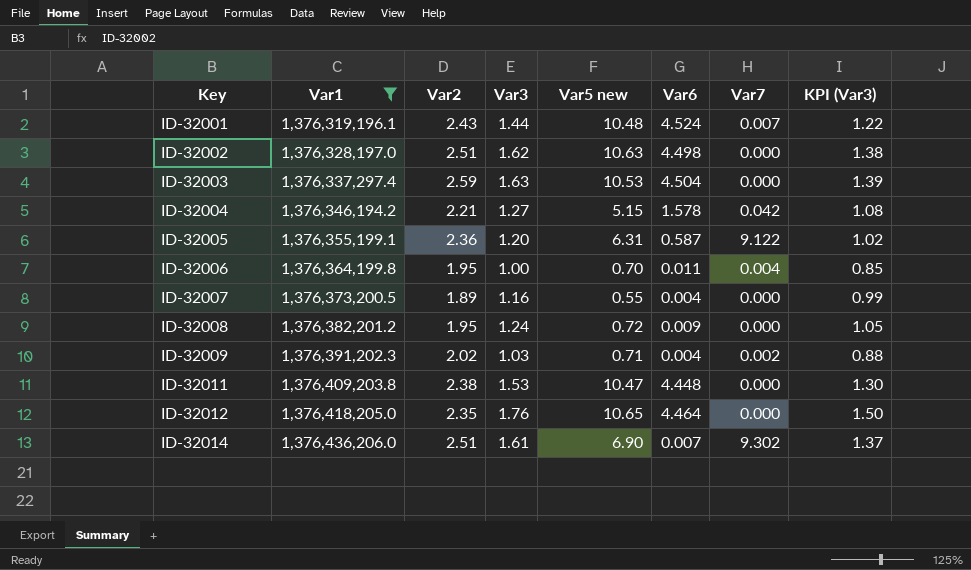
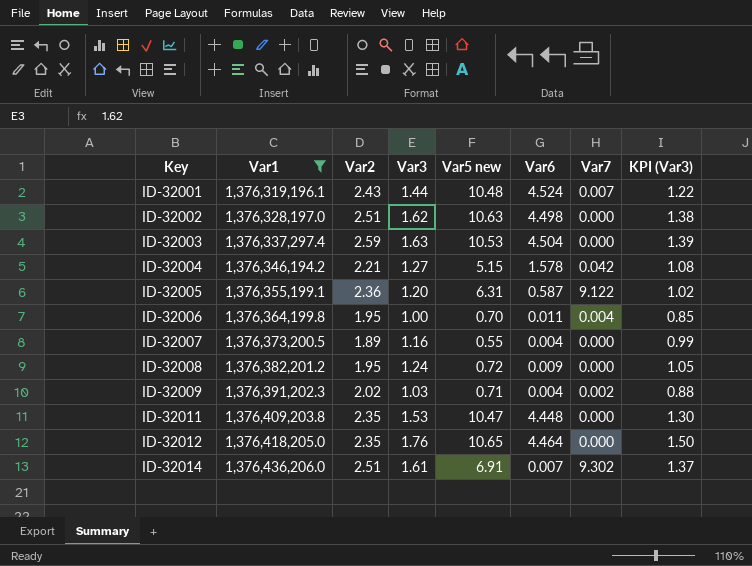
ID-32011 | Var2: 2.38 -> 2.35
ID-32014 | Var5 new: 6.90 -> 6.91

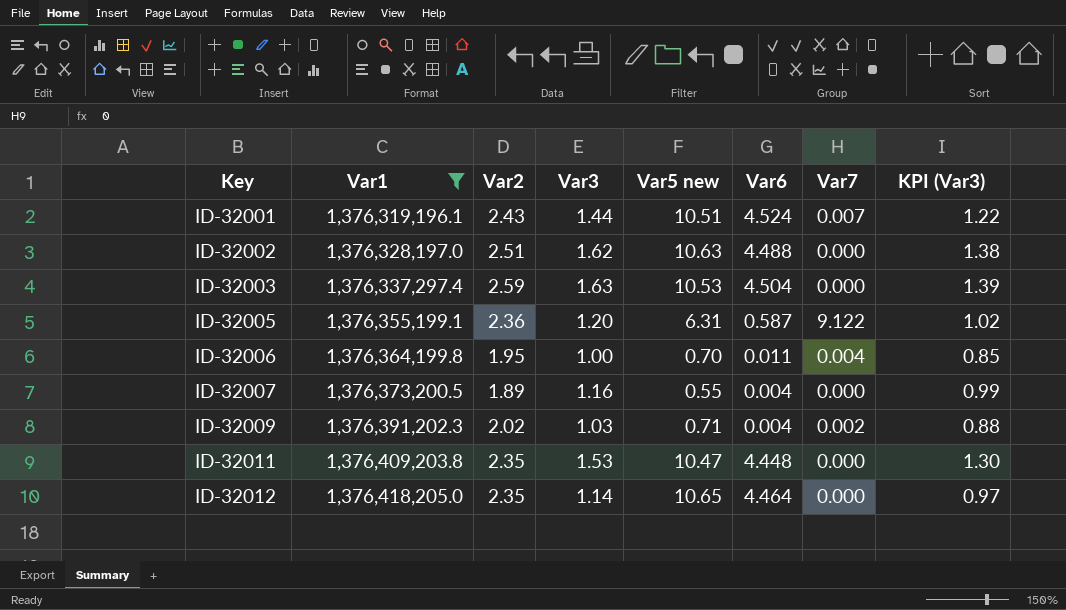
row ID-32004: 1,376,346,194.2 | 2.21 | 1.27 | 5.15 | 1.578 | 0.042 | 1.08 -> none
row ID-32008: 1,376,382,201.2 | 1.95 | 1.24 | 0.72 | 0.009 | 0.000 | 1.05 -> none
row ID-32014: 1,376,436,206.0 | 2.51 | 1.61 | 6.91 | 0.007 | 9.302 | 1.37 -> none
ID-32001 | Var5 new: 10.48 -> 10.51
ID-32002 | Var6: 4.498 -> 4.488
ID-32012 | Var3: 1.76 -> 1.14
ID-32012 | KPI (Var3): 1.50 -> 0.97

